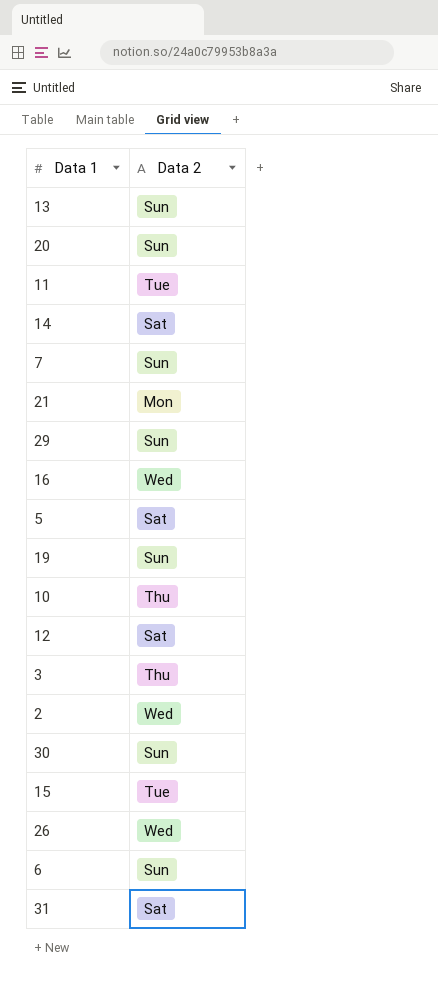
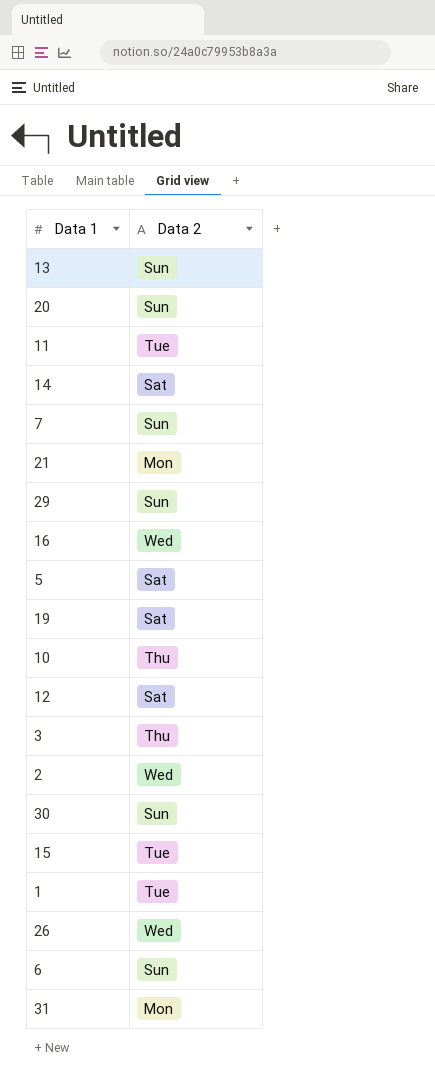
19 | Data 2: Sun -> Sat
row 1: none -> Tue
31 | Data 2: Sat -> Mon

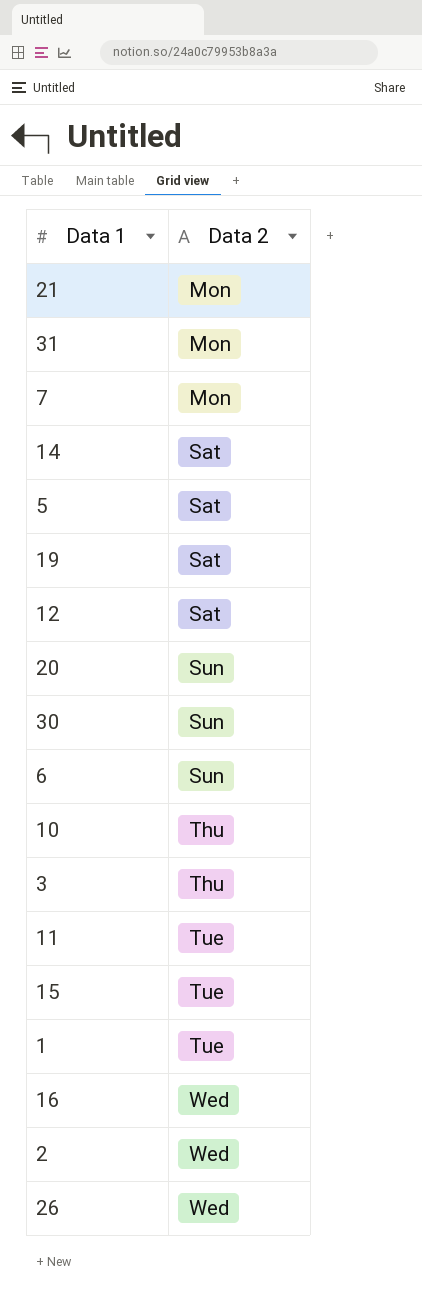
row order: none -> Data 2 ascending
row 13: Sun -> none
row 29: Sun -> none
7 | Data 2: Sun -> Mon

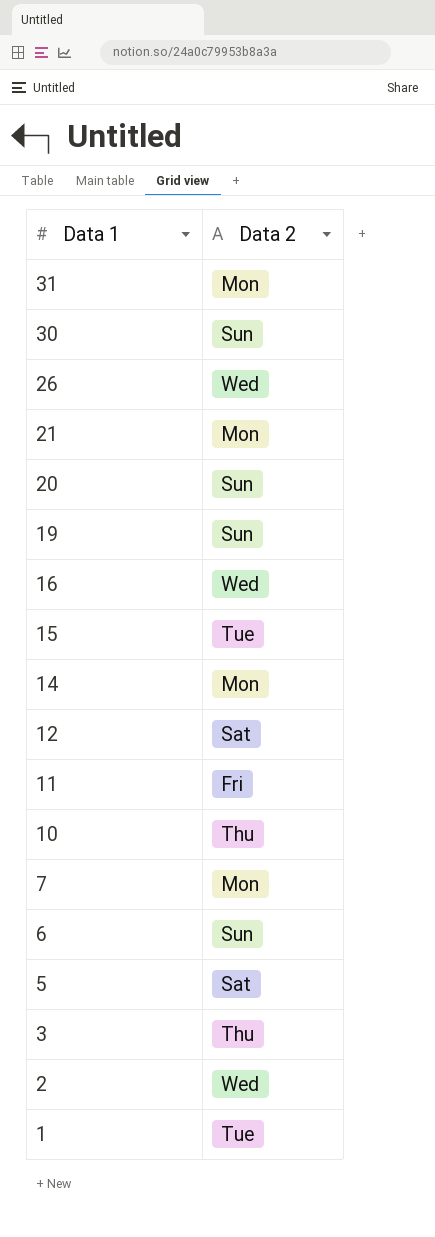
row order: Data 2 ascending -> Data 1 descending
19 | Data 2: Sat -> Sun
14 | Data 2: Sat -> Mon
11 | Data 2: Tue -> Fri

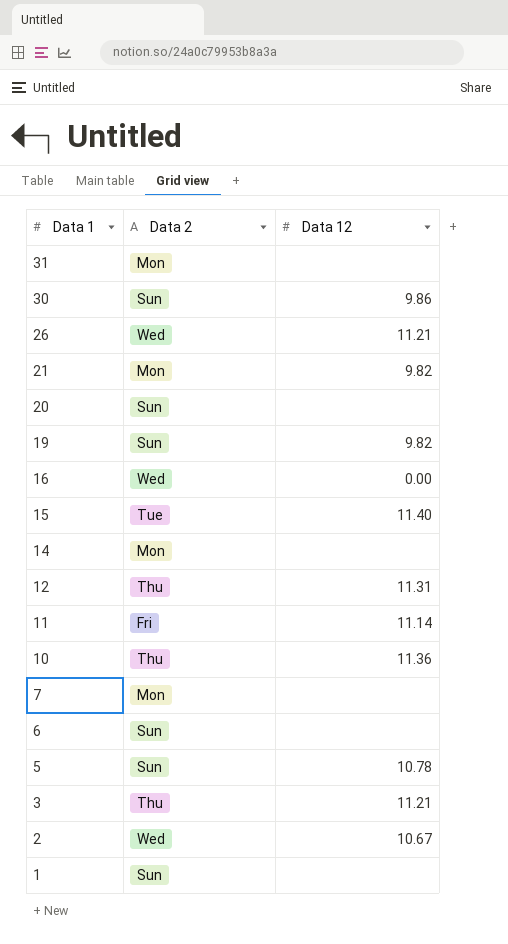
column Data 12 | position: none -> 3
12 | Data 2: Sat -> Thu
5 | Data 2: Sat -> Sun
1 | Data 2: Tue -> Sun

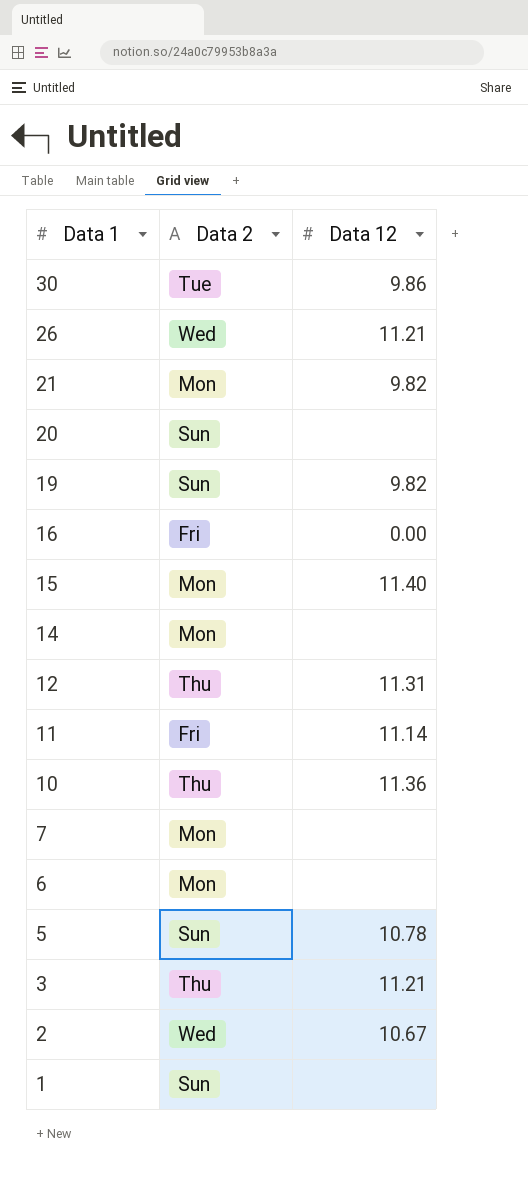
row 31: Mon | none -> none
30 | Data 2: Sun -> Tue
16 | Data 2: Wed -> Fri
15 | Data 2: Tue -> Mon
6 | Data 2: Sun -> Mon

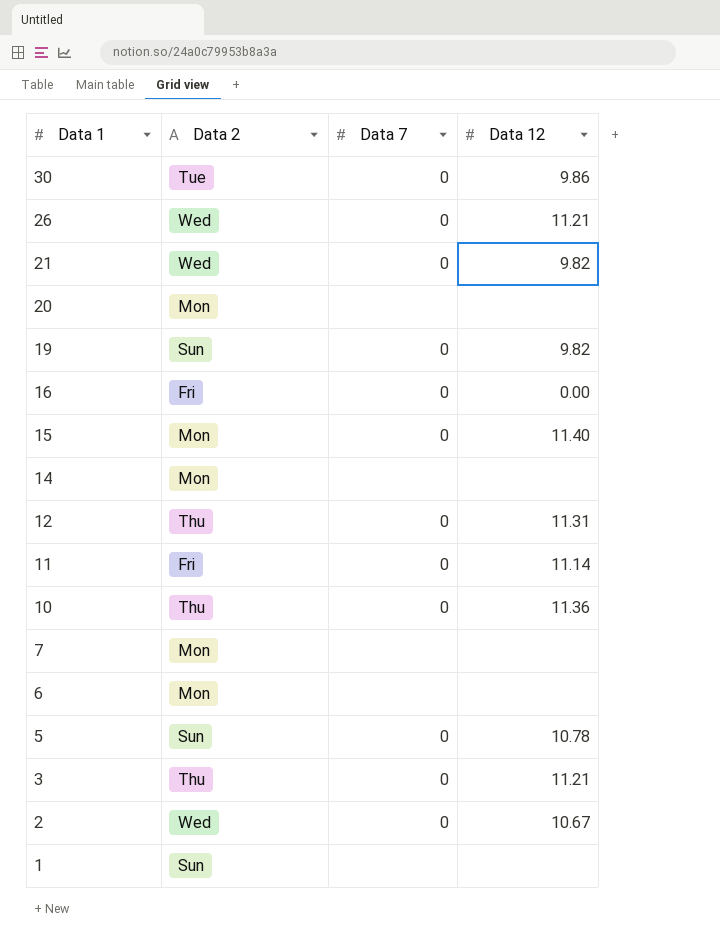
column Data 7 | position: none -> 3
21 | Data 2: Mon -> Wed
20 | Data 2: Sun -> Mon

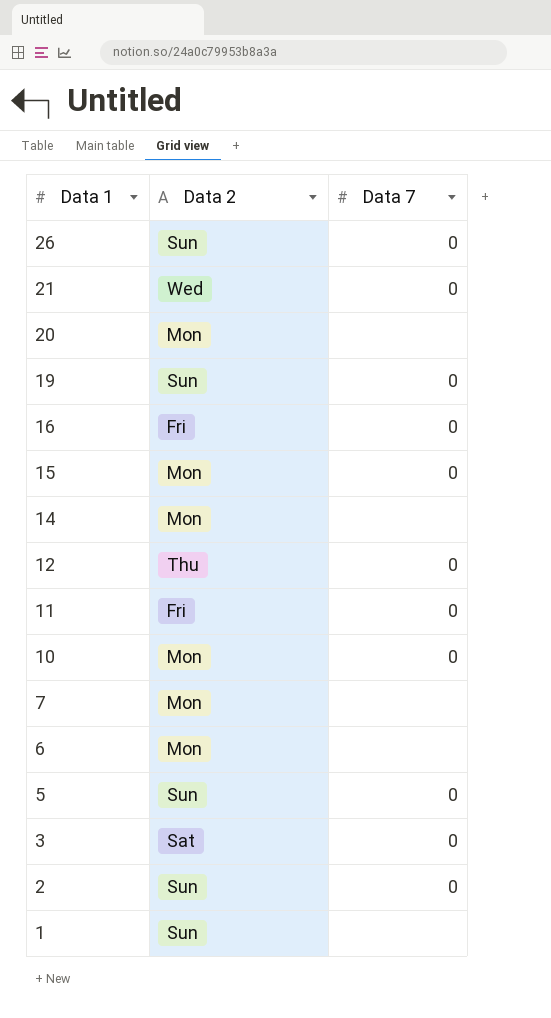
column Data 12 | position: 4 -> none
row 30: Tue | 0 | 9.86 -> none
26 | Data 2: Wed -> Sun
10 | Data 2: Thu -> Mon
3 | Data 2: Thu -> Sat
2 | Data 2: Wed -> Sun

